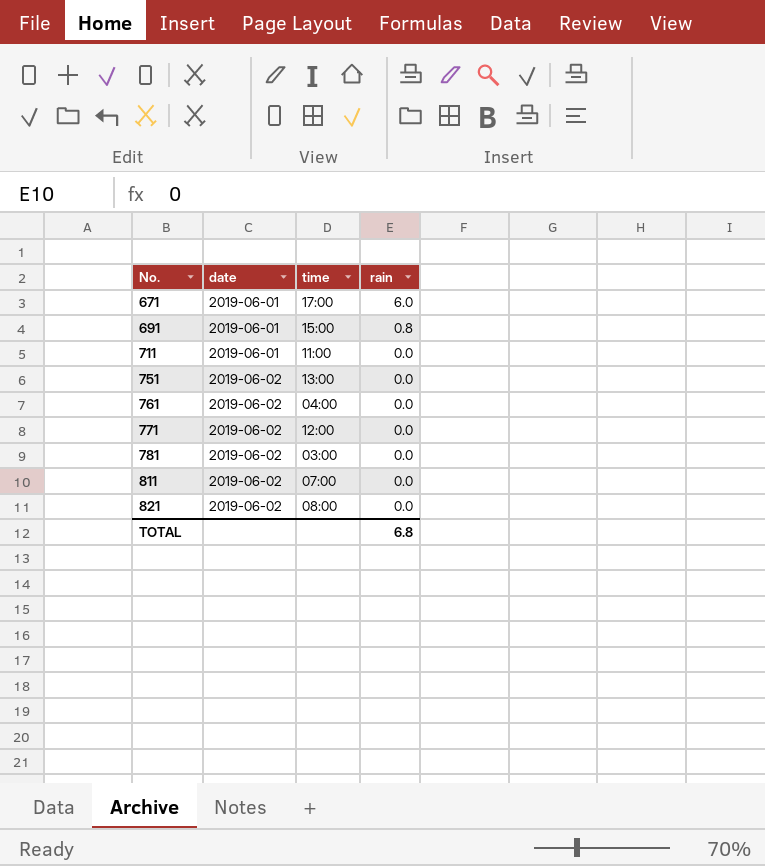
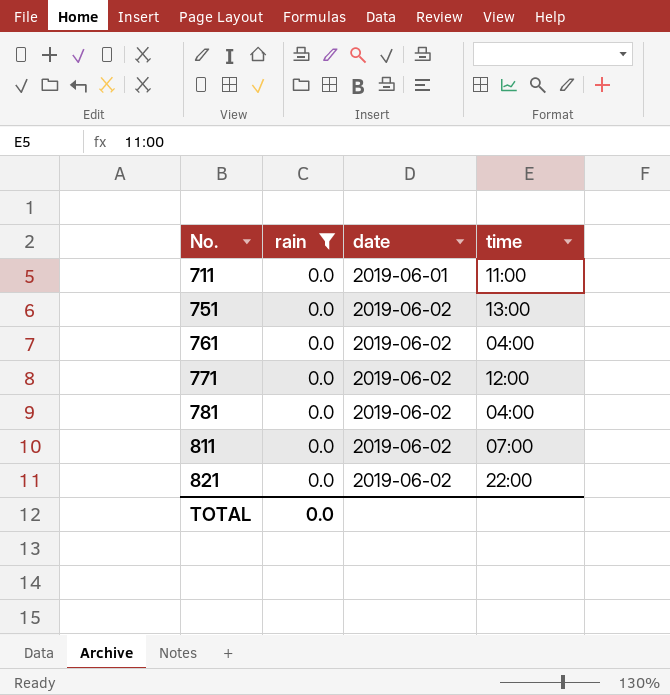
filter: none -> rain = 0.0
column rain | position: 4 -> 2
781 | time: 03:00 -> 04:00
821 | time: 08:00 -> 22:00
TOTAL | rain: 6.8 -> 0.0

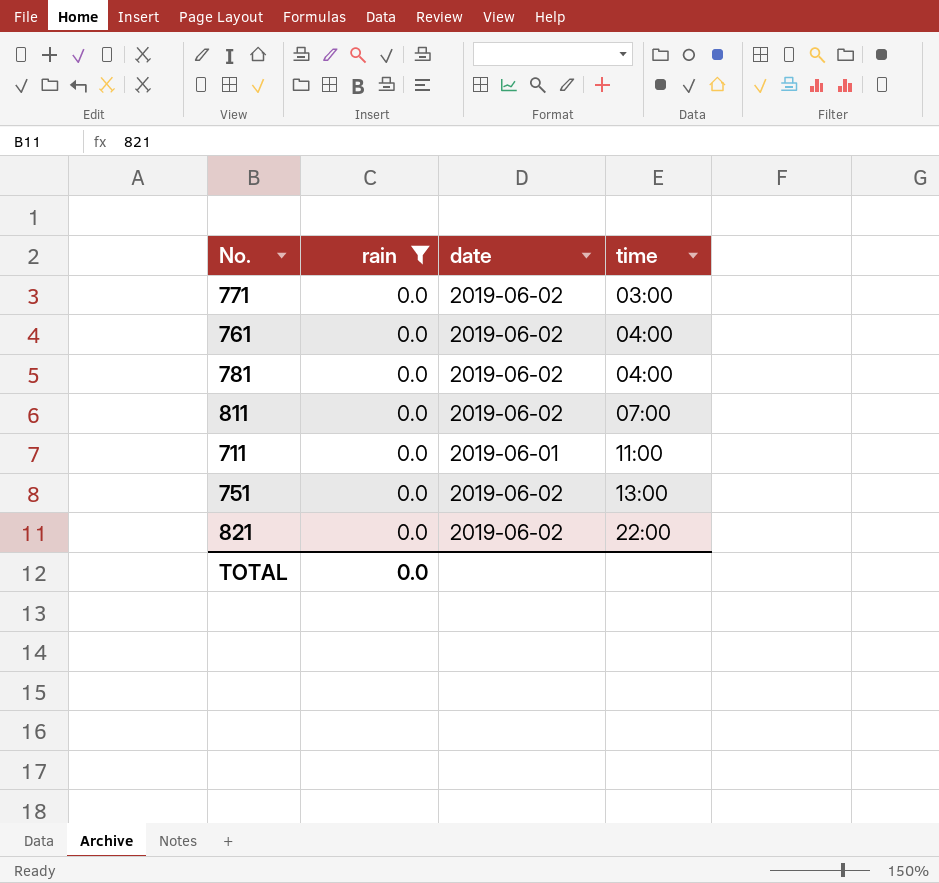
row order: No. ascending -> time ascending
771 | time: 12:00 -> 03:00

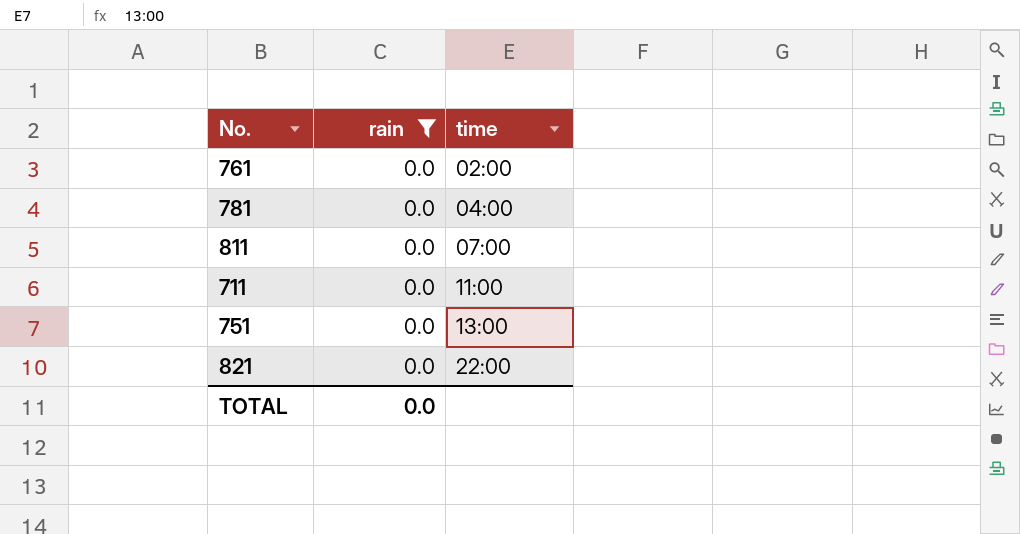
column date | position: 3 -> none
row 771: 0.0 | 2019-06-02 | 03:00 -> none
761 | time: 04:00 -> 02:00

